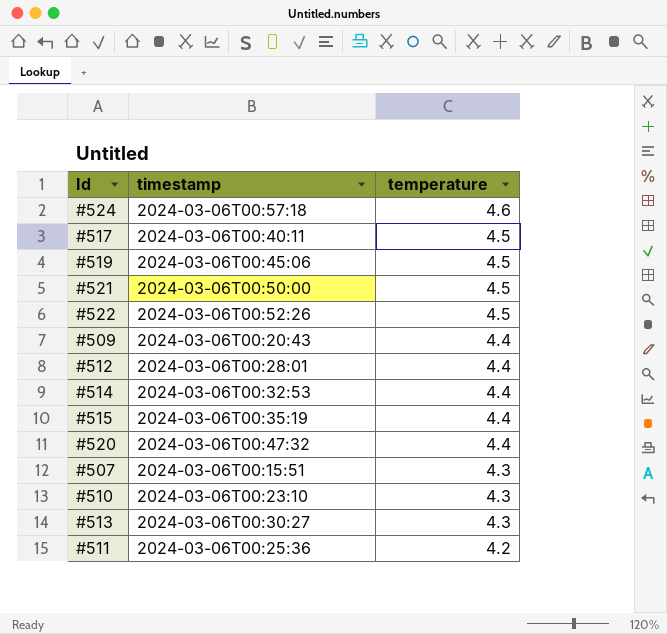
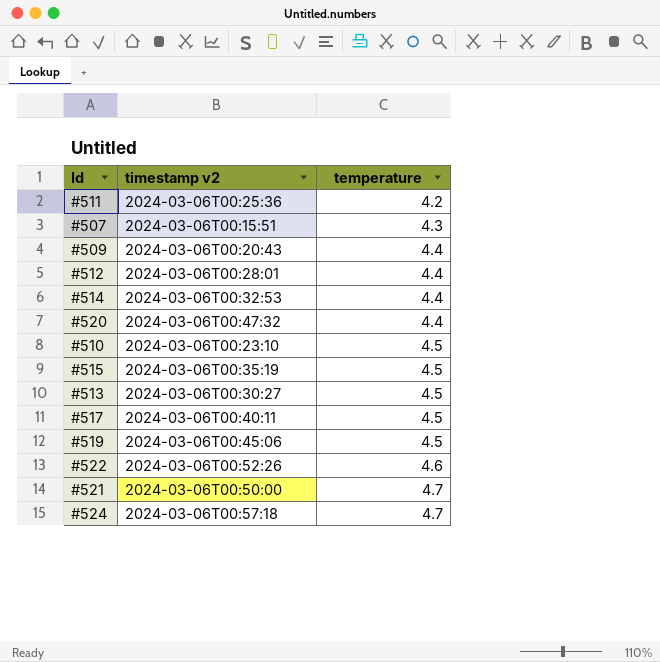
row order: temperature descending -> temperature ascending
column name: timestamp -> timestamp v2
#510 | temperature: 4.3 -> 4.5
#515 | temperature: 4.4 -> 4.5
#513 | temperature: 4.3 -> 4.5
#522 | temperature: 4.5 -> 4.6
#521 | temperature: 4.5 -> 4.7
#524 | temperature: 4.6 -> 4.7

